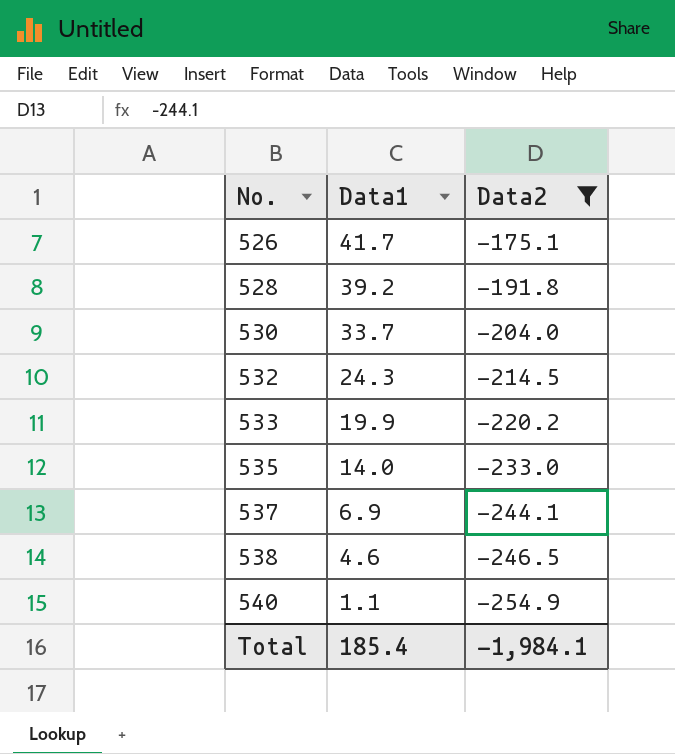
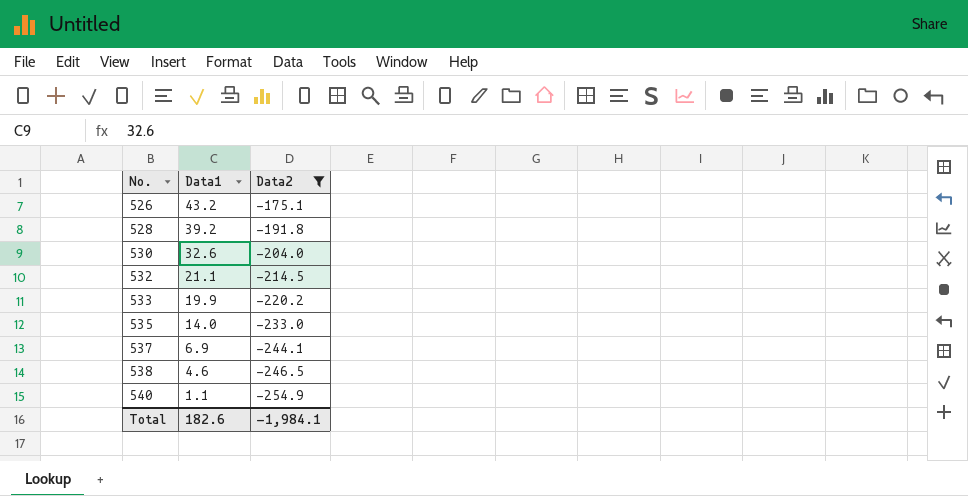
526 | Data1: 41.7 -> 43.2
530 | Data1: 33.7 -> 32.6
532 | Data1: 24.3 -> 21.1
Total | Data1: 185.4 -> 182.6

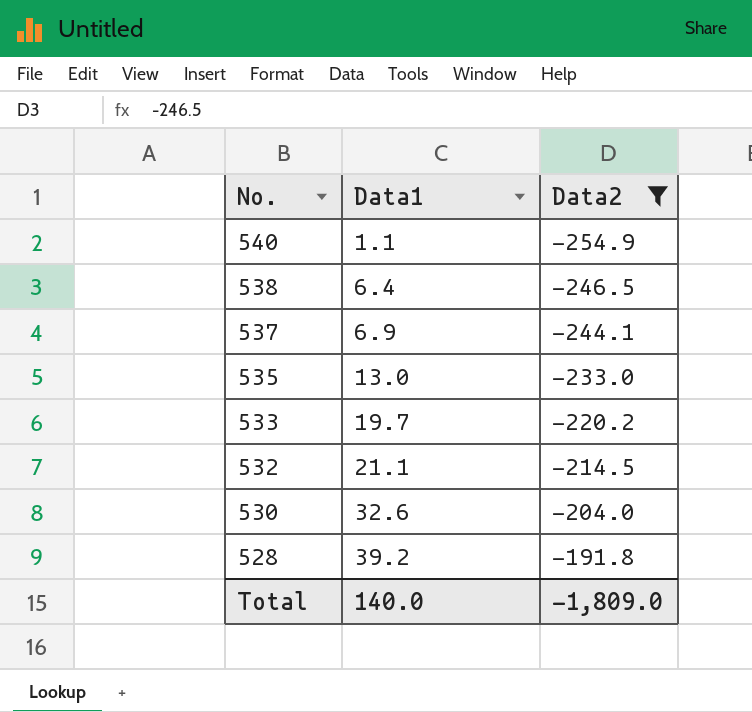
row order: No. ascending -> No. descending
row 526: 43.2 | -175.1 -> none
538 | Data1: 4.6 -> 6.4
535 | Data1: 14.0 -> 13.0
533 | Data1: 19.9 -> 19.7
Total | Data1: 182.6 -> 140.0
Total | Data2: -1,984.1 -> -1,809.0

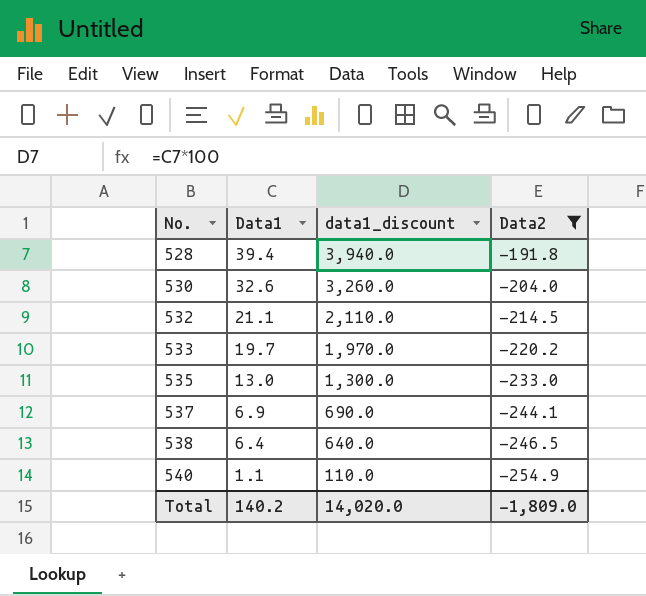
row order: No. descending -> No. ascending
column data1_discount | formula: none -> [Data1] * 100
528 | Data1: 39.2 -> 39.4
Total | Data1: 140.0 -> 140.2

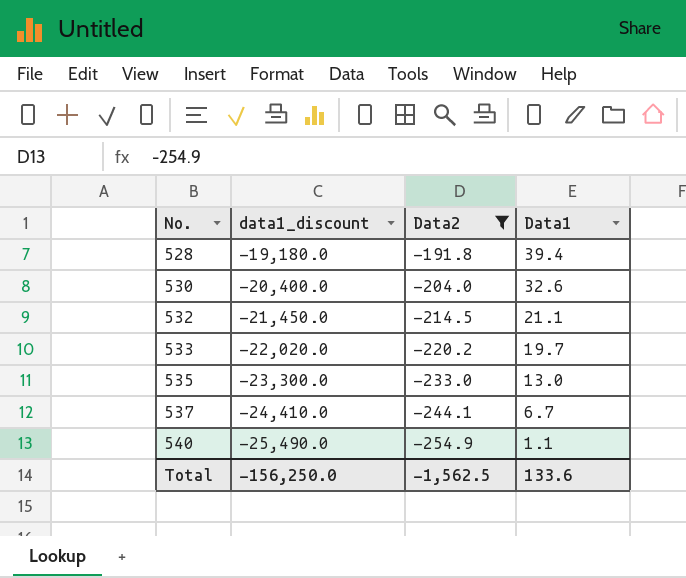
column data1_discount | formula: [Data1] * 100 -> [Data2] * 100
column Data1 | position: 2 -> 4
row 538: 6.4 | 640.0 | -246.5 -> none
537 | Data1: 6.9 -> 6.7
Total | data1_discount: 14,020.0 -> -156,250.0
Total | Data2: -1,809.0 -> -1,562.5
Total | Data1: 140.2 -> 133.6

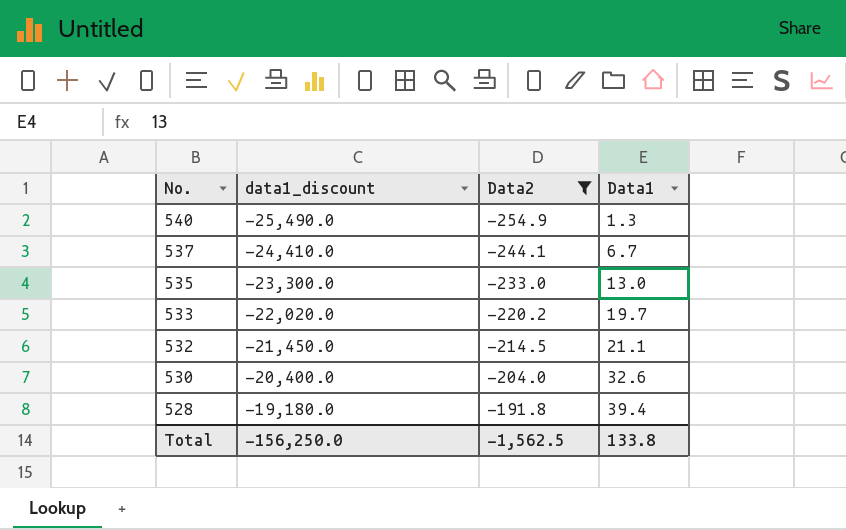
row order: No. ascending -> No. descending
540 | Data1: 1.1 -> 1.3
Total | Data1: 133.6 -> 133.8

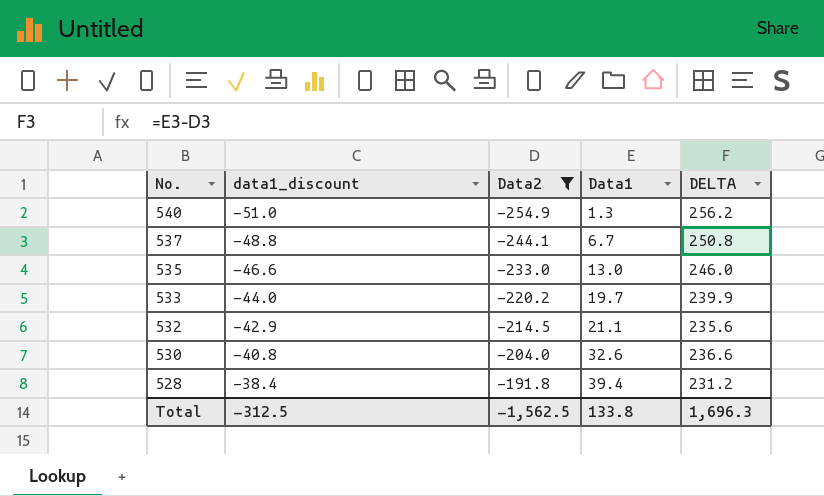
column data1_discount | formula: [Data2] * 100 -> [Data2] * 0.2
column DELTA | formula: none -> [Data1] - [Data2]
Total | data1_discount: -156,250.0 -> -312.5

